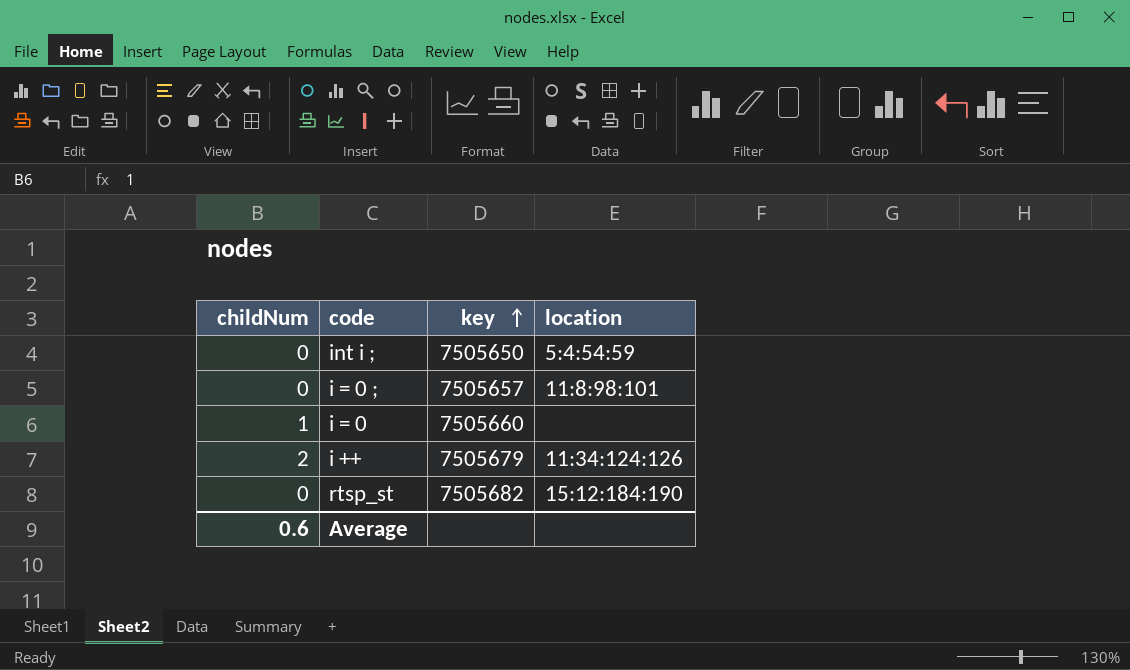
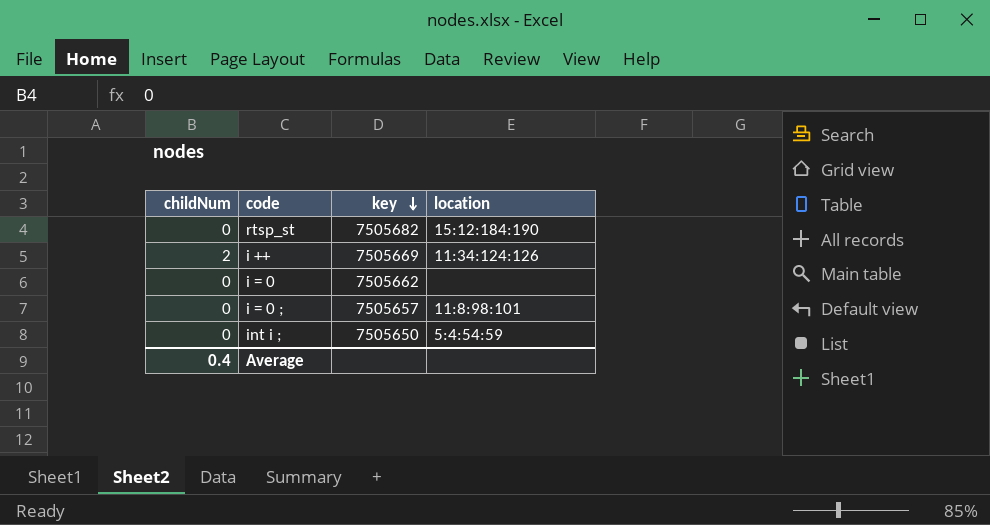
row order: key ascending -> key descending
i ++ | key: 7505679 -> 7505669
i = 0 | childNum: 1 -> 0
i = 0 | key: 7505660 -> 7505662
Average | childNum: 0.6 -> 0.4

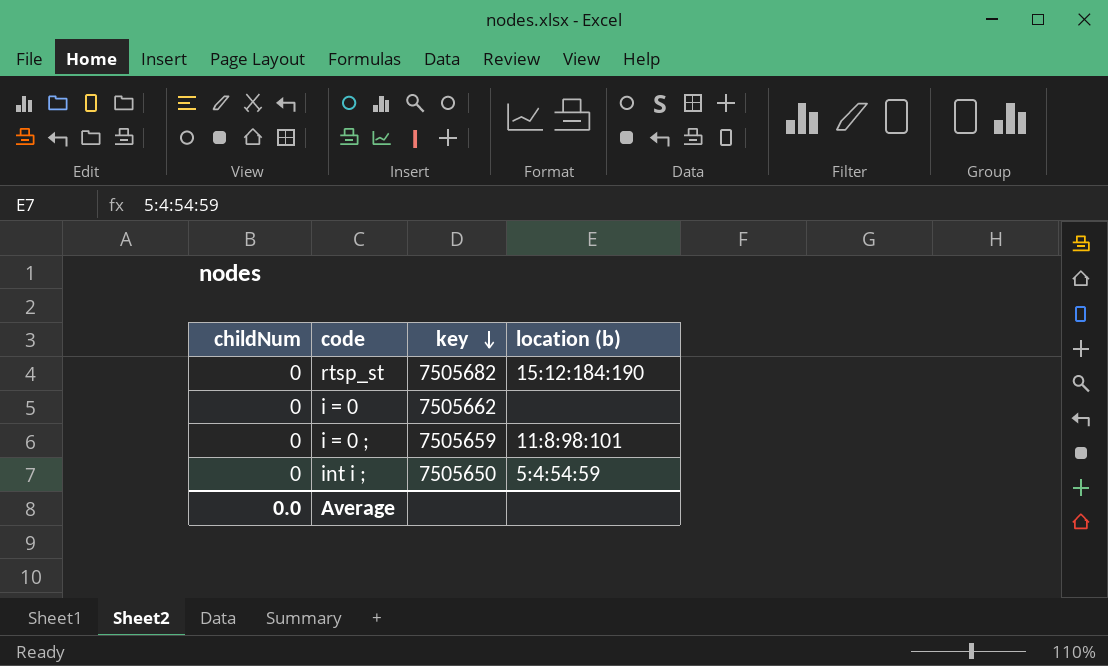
column name: location -> location (b)
row i ++: 2 | 7505669 | 11:34:124:126 -> none
i = 0 ; | key: 7505657 -> 7505659
Average | childNum: 0.4 -> 0.0

